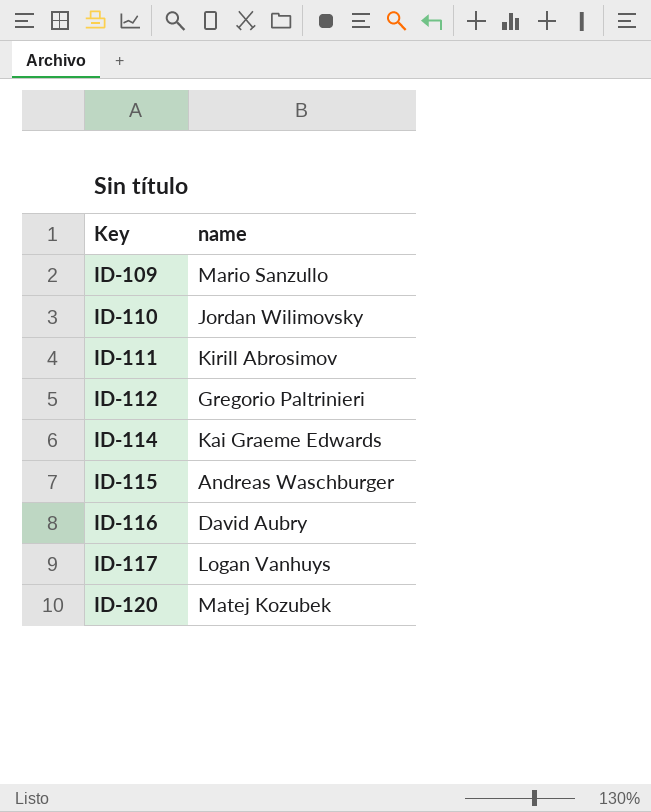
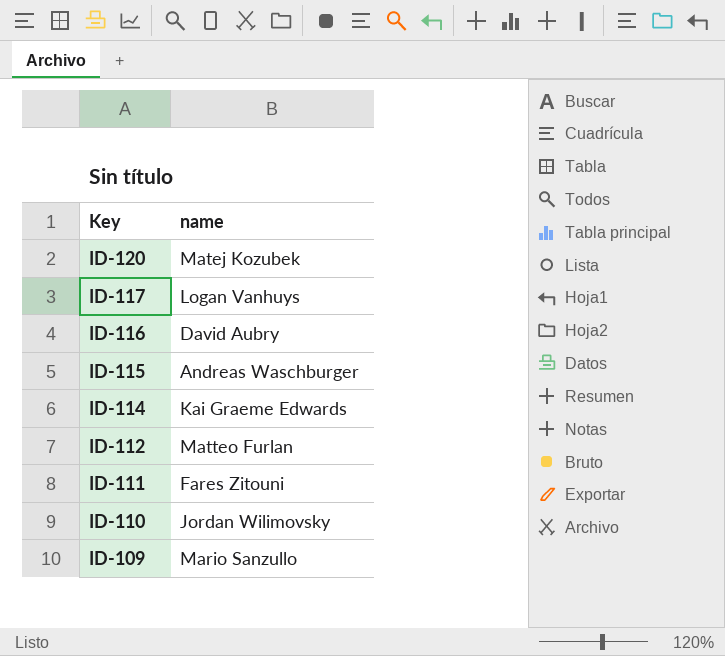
row order: Key ascending -> Key descending
ID-112 | name: Gregorio Paltrinieri -> Matteo Furlan
ID-111 | name: Kirill Abrosimov -> Fares Zitouni

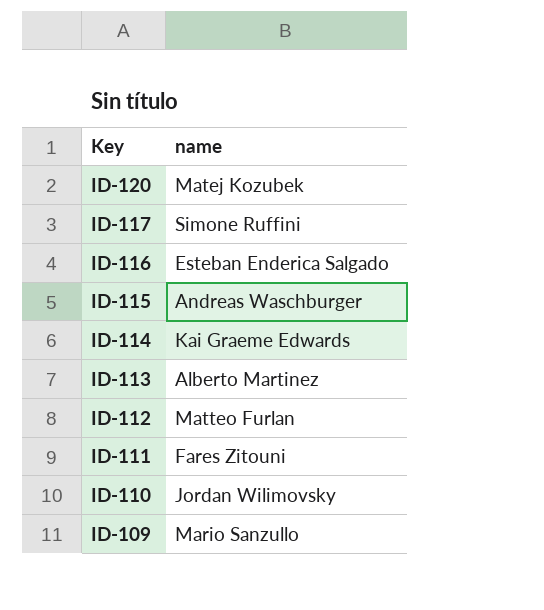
ID-117 | name: Logan Vanhuys -> Simone Ruffini
ID-116 | name: David Aubry -> Esteban Enderica Salgado
row ID-113: none -> Alberto Martinez

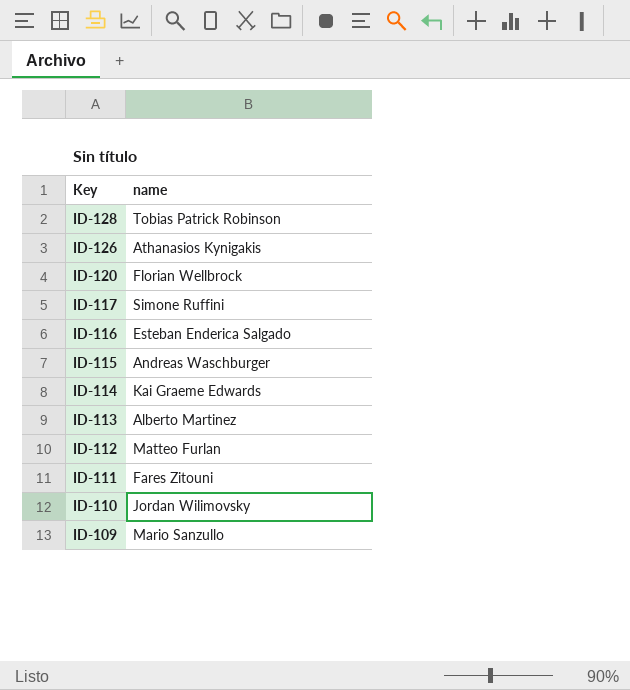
row ID-128: none -> Tobias Patrick Robinson
row ID-126: none -> Athanasios Kynigakis
ID-120 | name: Matej Kozubek -> Florian Wellbrock

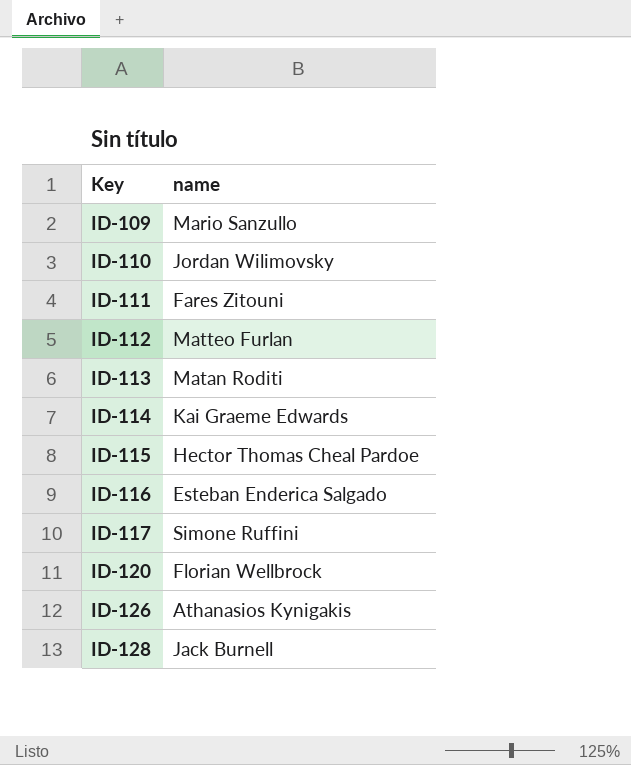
row order: Key descending -> Key ascending
ID-113 | name: Alberto Martinez -> Matan Roditi
ID-115 | name: Andreas Waschburger -> Hector Thomas Cheal Pardoe
ID-128 | name: Tobias Patrick Robinson -> Jack Burnell

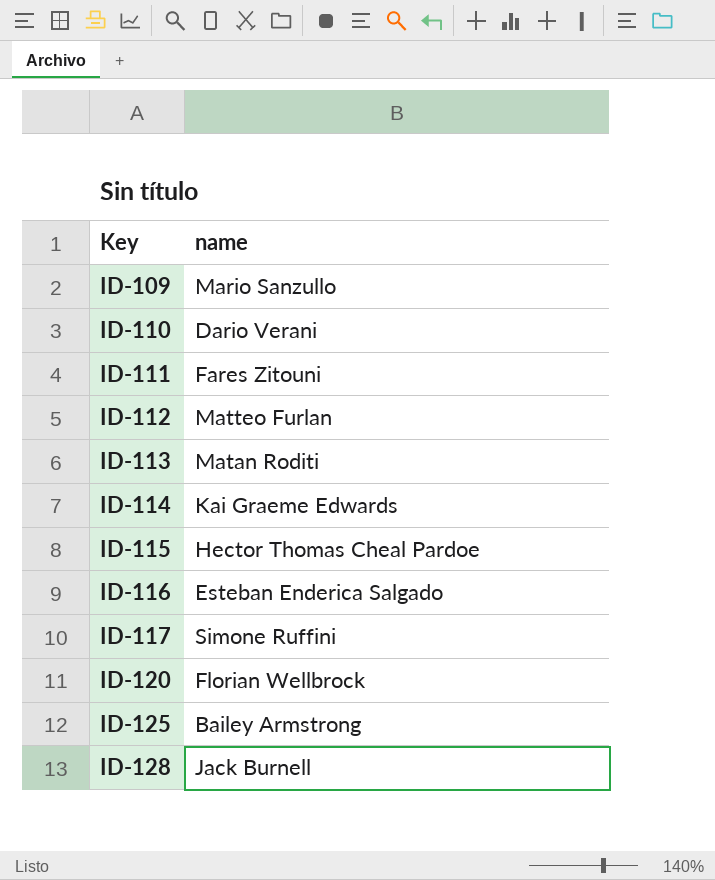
row ID-126: Athanasios Kynigakis -> none
ID-110 | name: Jordan Wilimovsky -> Dario Verani
row ID-125: none -> Bailey Armstrong

